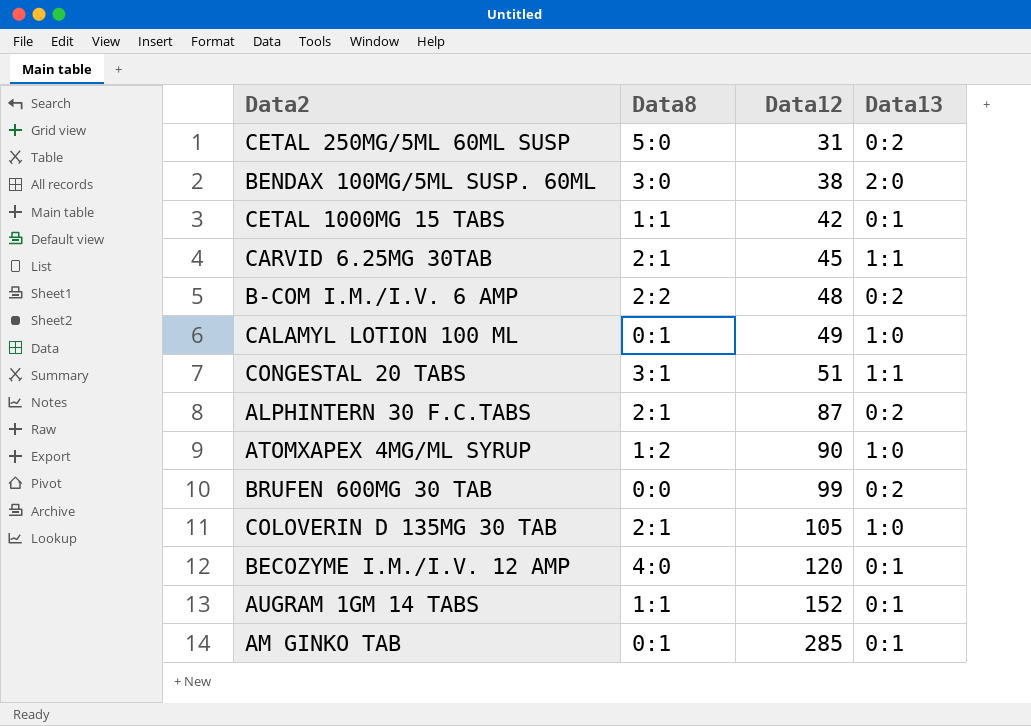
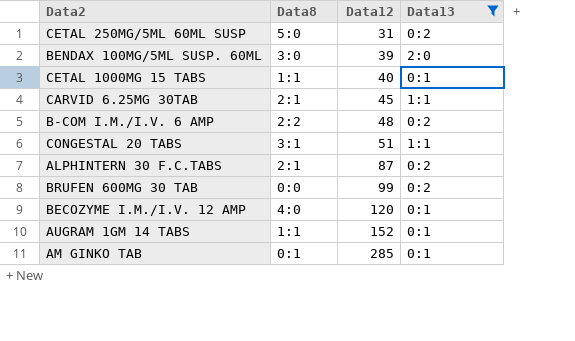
filter: none -> Data13 != 1:0
BENDAX 100MG/5ML SUSP. 60ML | Data12: 38 -> 39
CETAL 1000MG 15 TABS | Data12: 42 -> 40

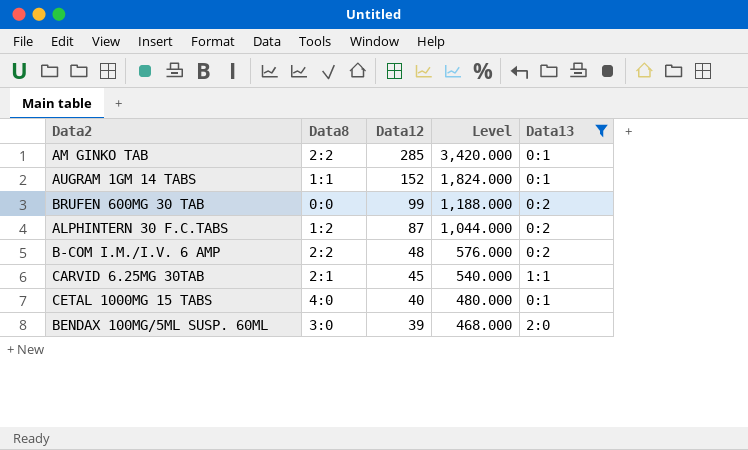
row order: Data12 ascending -> Data12 descending
column Level | formula: none -> [Data12] * 12
row CETAL 250MG/5ML 60ML SUSP: 5:0 | 31 | 0:2 -> none
row CONGESTAL 20 TABS: 3:1 | 51 | 1:1 -> none
row BECOZYME I.M./I.V. 12 AMP: 4:0 | 120 | 0:1 -> none
AM GINKO TAB | Data8: 0:1 -> 2:2
ALPHINTERN 30 F.C.TABS | Data8: 2:1 -> 1:2
CETAL 1000MG 15 TABS | Data8: 1:1 -> 4:0

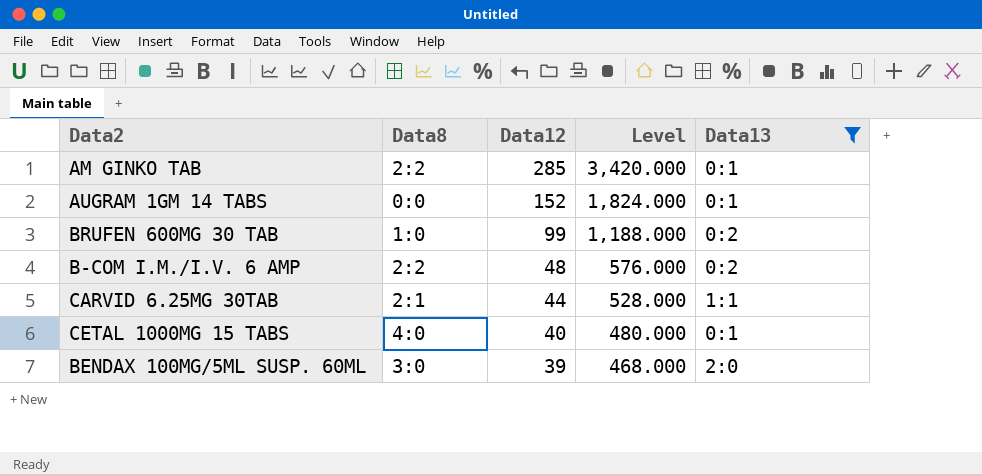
row ALPHINTERN 30 F.C.TABS: 1:2 | 87 | 1,044.000 | 0:2 -> none
AUGRAM 1GM 14 TABS | Data8: 1:1 -> 0:0
BRUFEN 600MG 30 TAB | Data8: 0:0 -> 1:0
CARVID 6.25MG 30TAB | Data12: 45 -> 44
CARVID 6.25MG 30TAB | Level: 540.000 -> 528.000

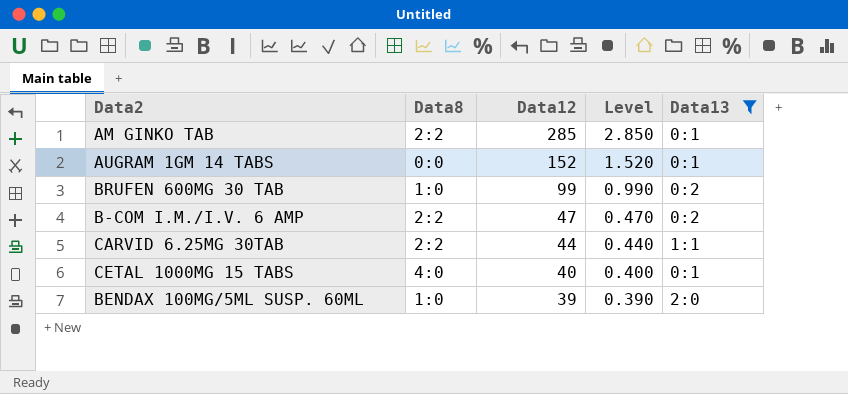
column Level | formula: [Data12] * 12 -> [Data12] * 0.01
B-COM I.M./I.V. 6 AMP | Data12: 48 -> 47
CARVID 6.25MG 30TAB | Data8: 2:1 -> 2:2
BENDAX 100MG/5ML SUSP. 60ML | Data8: 3:0 -> 1:0

